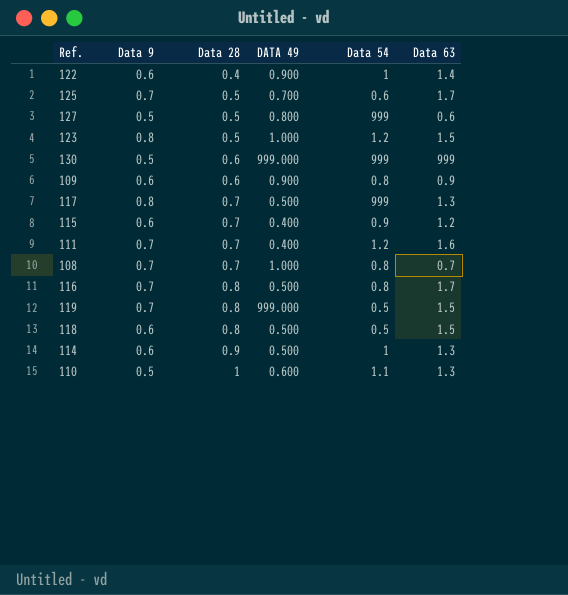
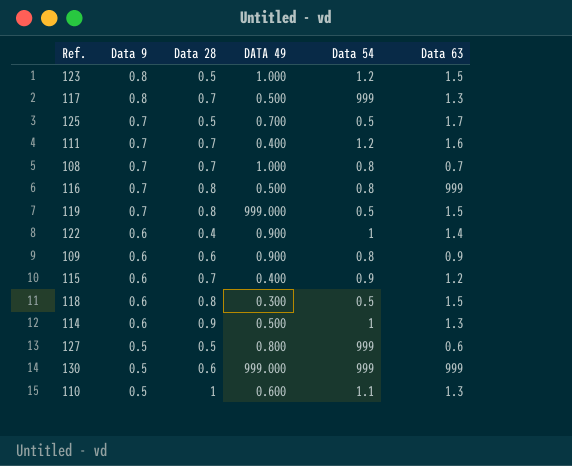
row order: Data 28 ascending -> Data 9 descending
125 | Data 54: 0.6 -> 0.5
116 | Data 63: 1.7 -> 999
118 | DATA 49: 0.500 -> 0.300

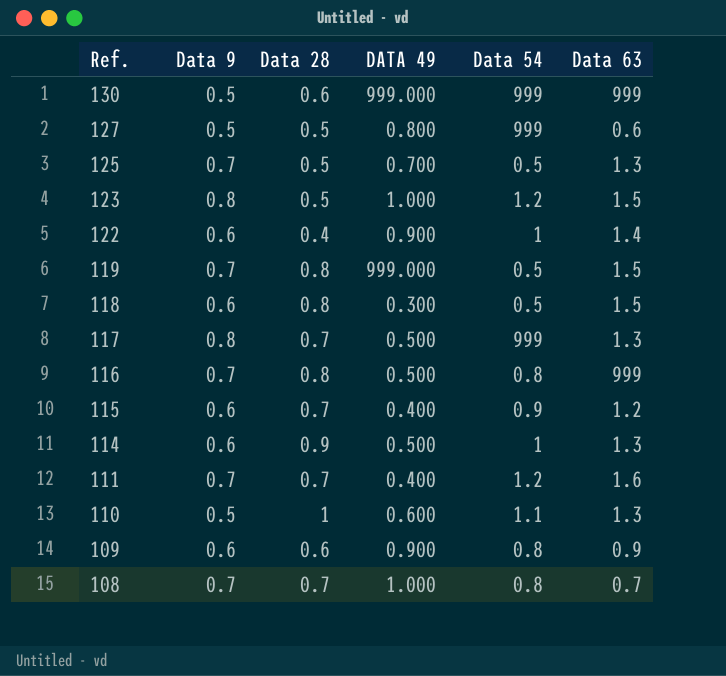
row order: Data 9 descending -> Ref. descending
125 | Data 63: 1.7 -> 1.3

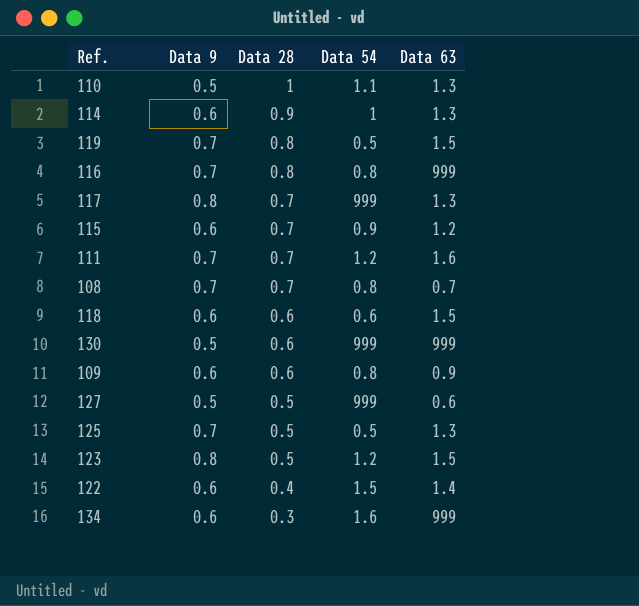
row order: Ref. descending -> Data 28 descending
column DATA 49 | position: 4 -> none
118 | Data 28: 0.8 -> 0.6
118 | Data 54: 0.5 -> 0.6
122 | Data 54: 1 -> 1.5
row 134: none -> 0.6 | 0.3 | 1.6 | 999

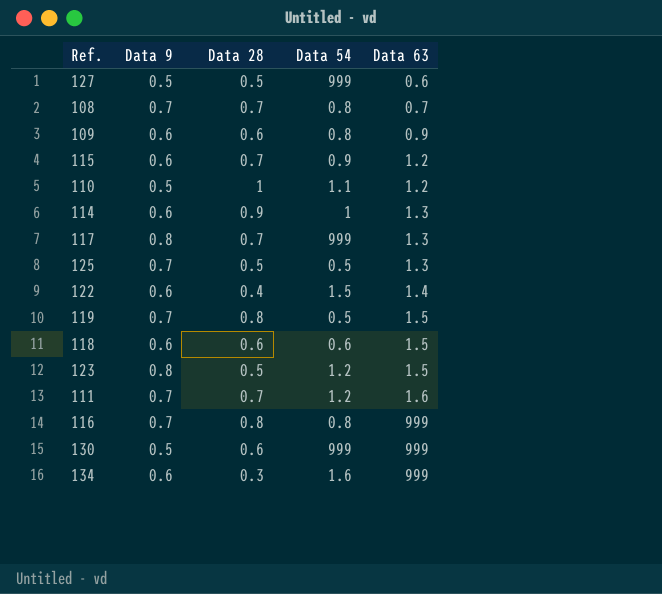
row order: Data 28 descending -> Data 63 ascending
110 | Data 63: 1.3 -> 1.2

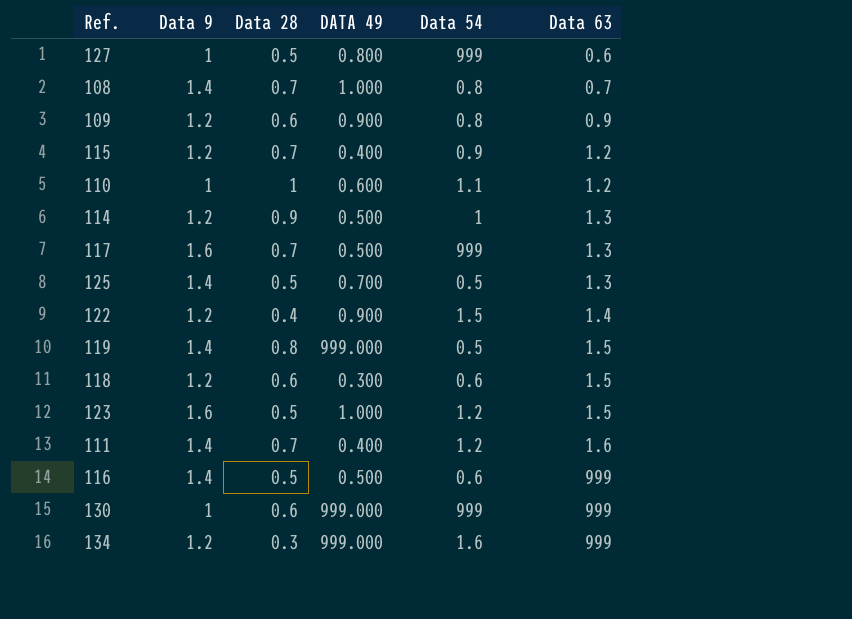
column DATA 49 | position: none -> 4
127 | Data 9: 0.5 -> 1
108 | Data 9: 0.7 -> 1.4
109 | Data 9: 0.6 -> 1.2
115 | Data 9: 0.6 -> 1.2
110 | Data 9: 0.5 -> 1
114 | Data 9: 0.6 -> 1.2
117 | Data 9: 0.8 -> 1.6
125 | Data 9: 0.7 -> 1.4
122 | Data 9: 0.6 -> 1.2
119 | Data 9: 0.7 -> 1.4
118 | Data 9: 0.6 -> 1.2
123 | Data 9: 0.8 -> 1.6
111 | Data 9: 0.7 -> 1.4
116 | Data 9: 0.7 -> 1.4
116 | Data 28: 0.8 -> 0.5
116 | Data 54: 0.8 -> 0.6
130 | Data 9: 0.5 -> 1
134 | Data 9: 0.6 -> 1.2

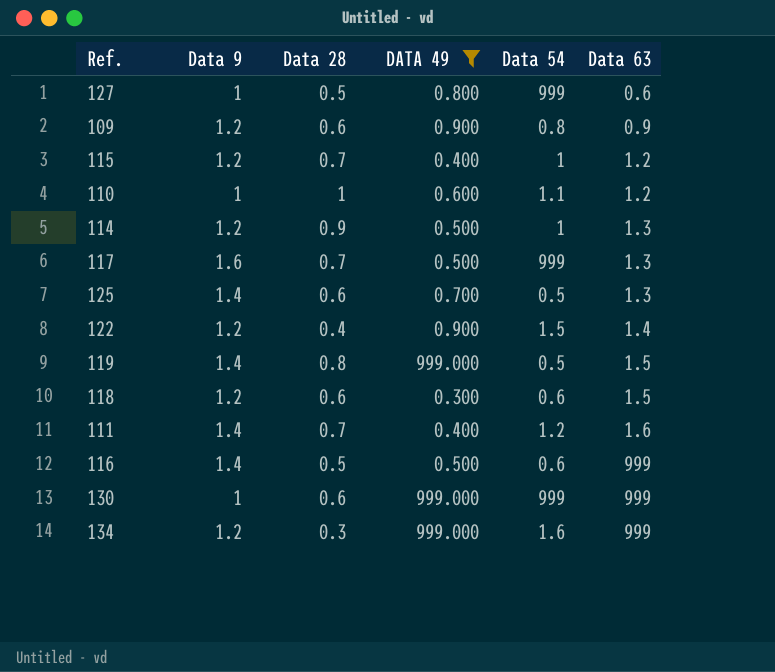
filter: none -> DATA 49 != 1.000
115 | Data 54: 0.9 -> 1
125 | Data 28: 0.5 -> 0.6

